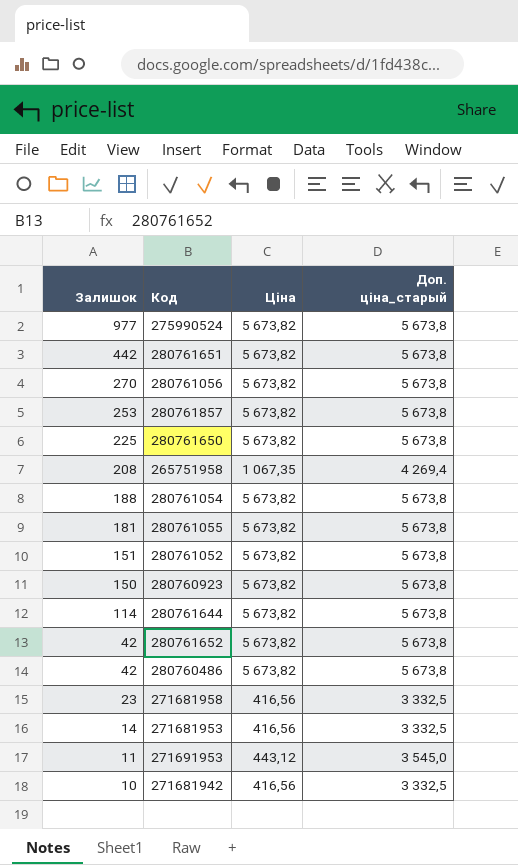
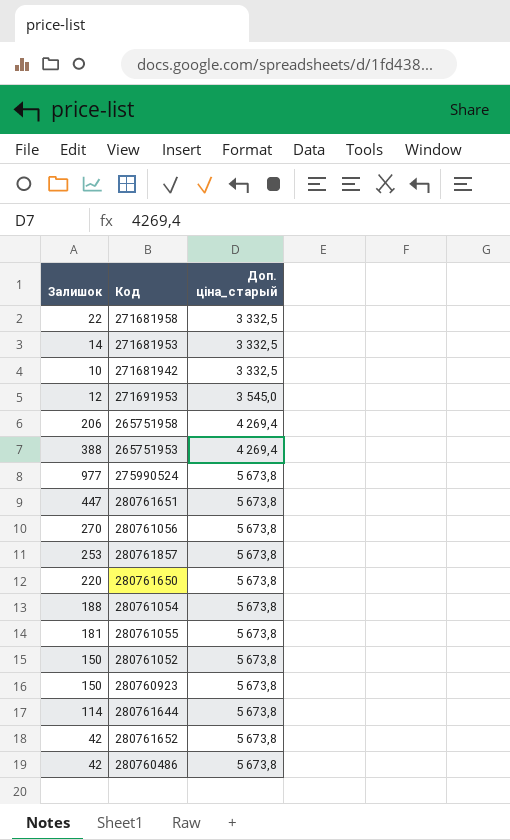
row order: Залишок descending -> Доп. ціна_старый ascending
column Ціна | position: 3 -> none
271681958 | Залишок: 23 -> 22
271691953 | Залишок: 11 -> 12
265751958 | Залишок: 208 -> 206
row 265751953: none -> 388 | 4 269,4
280761651 | Залишок: 442 -> 447
280761650 | Залишок: 225 -> 220
280761052 | Залишок: 151 -> 150

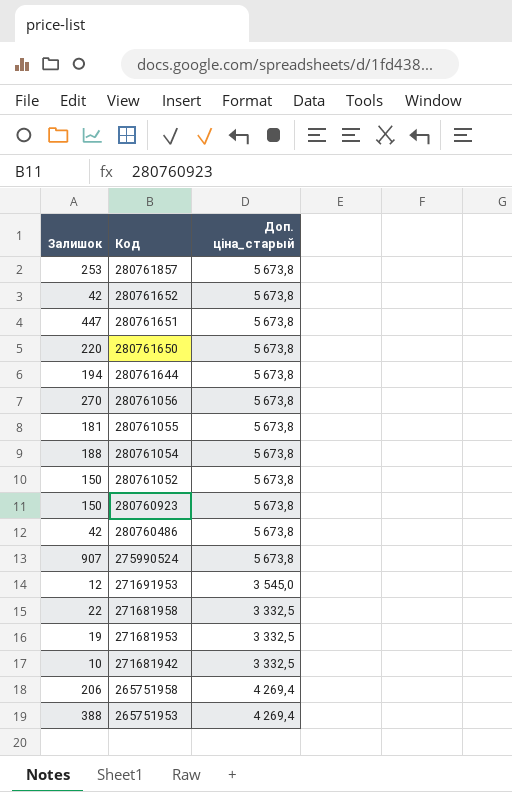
row order: Доп. ціна_старый ascending -> Код descending
280761644 | Залишок: 114 -> 194
275990524 | Залишок: 977 -> 907
271681953 | Залишок: 14 -> 19

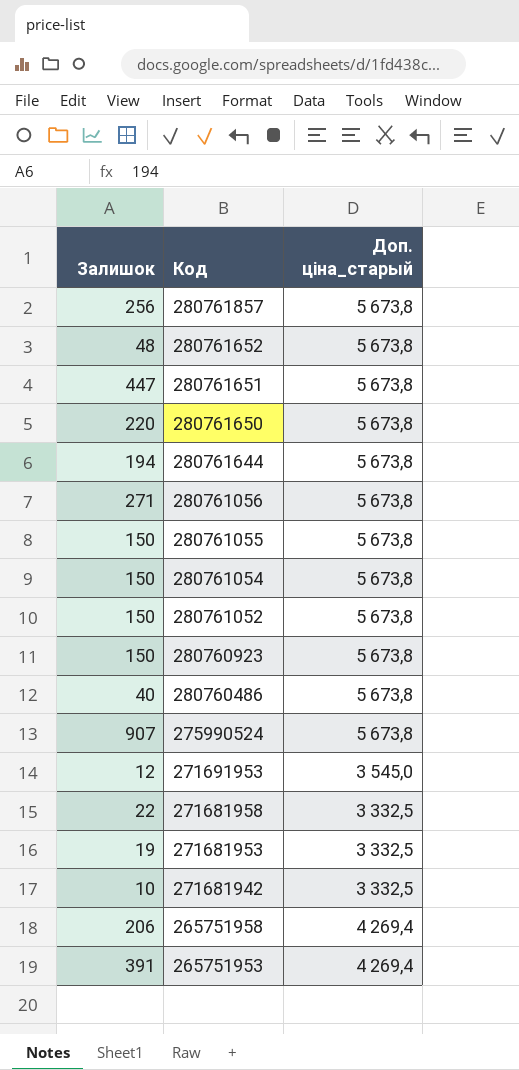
280761857 | Залишок: 253 -> 256
280761652 | Залишок: 42 -> 48
280761056 | Залишок: 270 -> 271
280761055 | Залишок: 181 -> 150
280761054 | Залишок: 188 -> 150
280760486 | Залишок: 42 -> 40
265751953 | Залишок: 388 -> 391

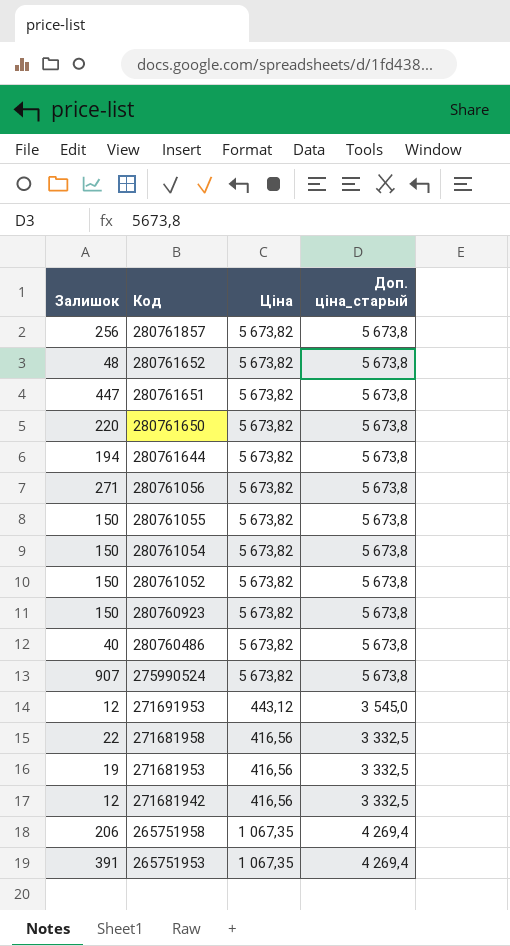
column Ціна | position: none -> 3
271681942 | Залишок: 10 -> 12

